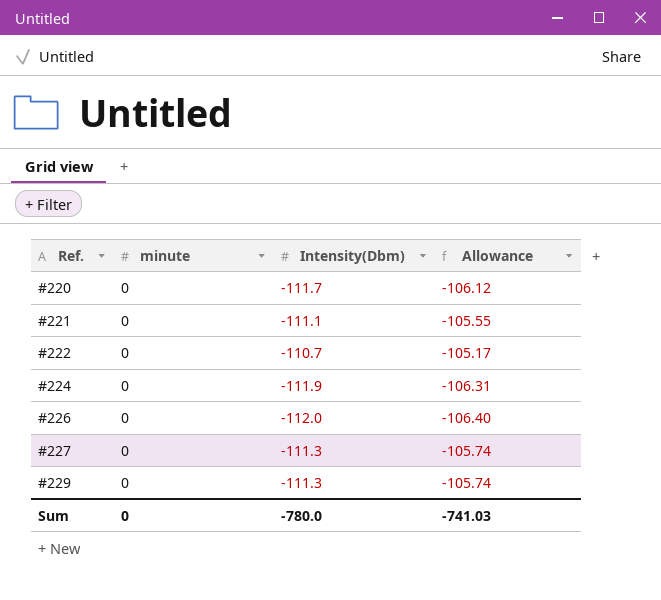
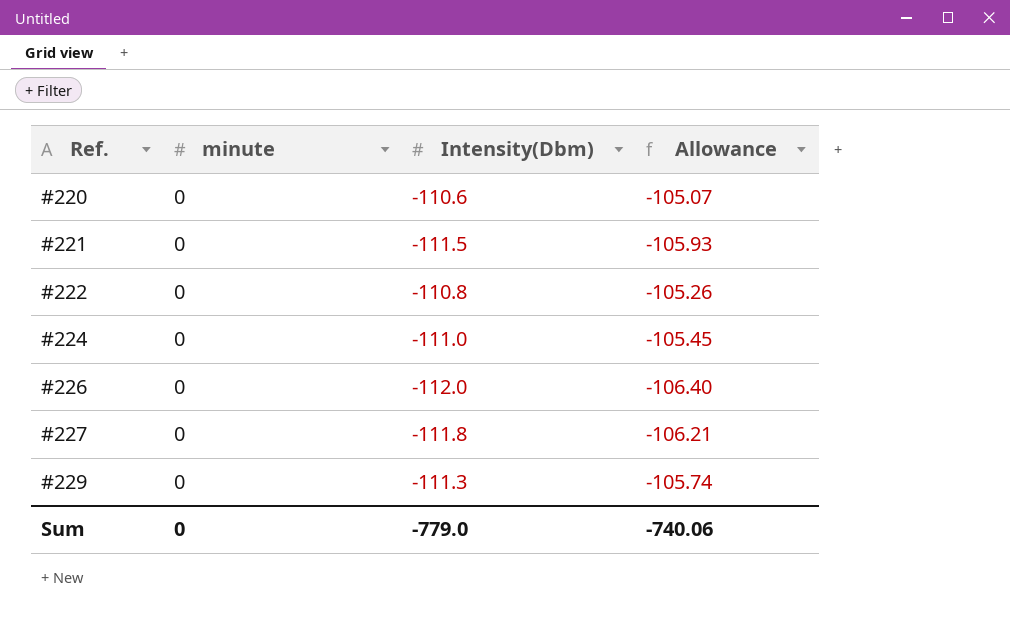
#220 | Intensity(Dbm): -111.7 -> -110.6
#220 | Allowance: -106.12 -> -105.07
#221 | Intensity(Dbm): -111.1 -> -111.5
#221 | Allowance: -105.55 -> -105.93
#222 | Intensity(Dbm): -110.7 -> -110.8
#222 | Allowance: -105.17 -> -105.26
#224 | Intensity(Dbm): -111.9 -> -111.0
#224 | Allowance: -106.31 -> -105.45
#227 | Intensity(Dbm): -111.3 -> -111.8
#227 | Allowance: -105.74 -> -106.21
Sum | Intensity(Dbm): -780.0 -> -779.0
Sum | Allowance: -741.03 -> -740.06

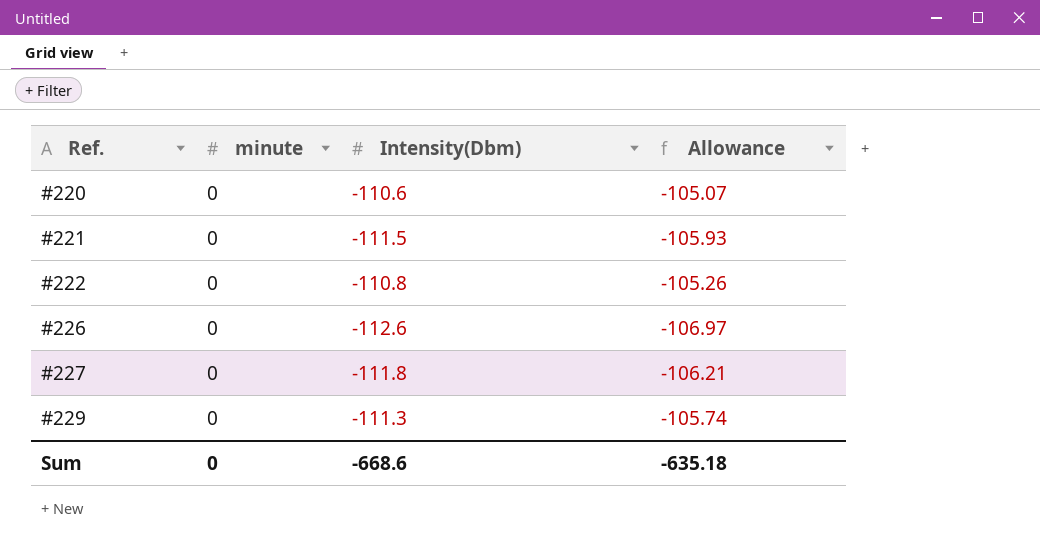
row #224: 0 | -111.0 | -105.45 -> none
#226 | Intensity(Dbm): -112.0 -> -112.6
#226 | Allowance: -106.40 -> -106.97
Sum | Intensity(Dbm): -779.0 -> -668.6
Sum | Allowance: -740.06 -> -635.18

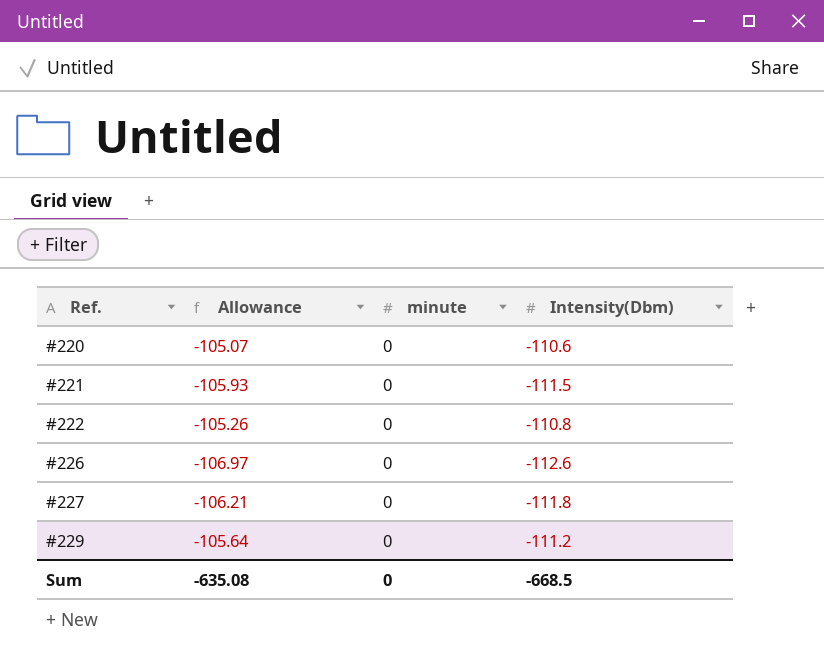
column Allowance | position: 4 -> 2
#229 | Allowance: -105.74 -> -105.64
#229 | Intensity(Dbm): -111.3 -> -111.2
Sum | Allowance: -635.18 -> -635.08
Sum | Intensity(Dbm): -668.6 -> -668.5

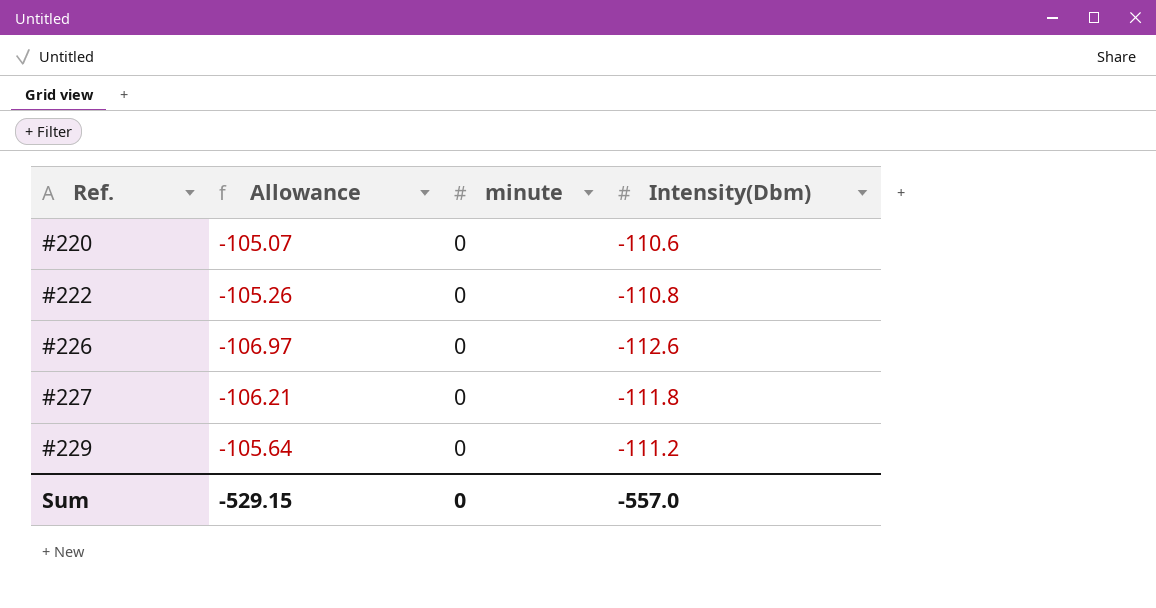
row #221: -105.93 | 0 | -111.5 -> none
Sum | Allowance: -635.08 -> -529.15
Sum | Intensity(Dbm): -668.5 -> -557.0

